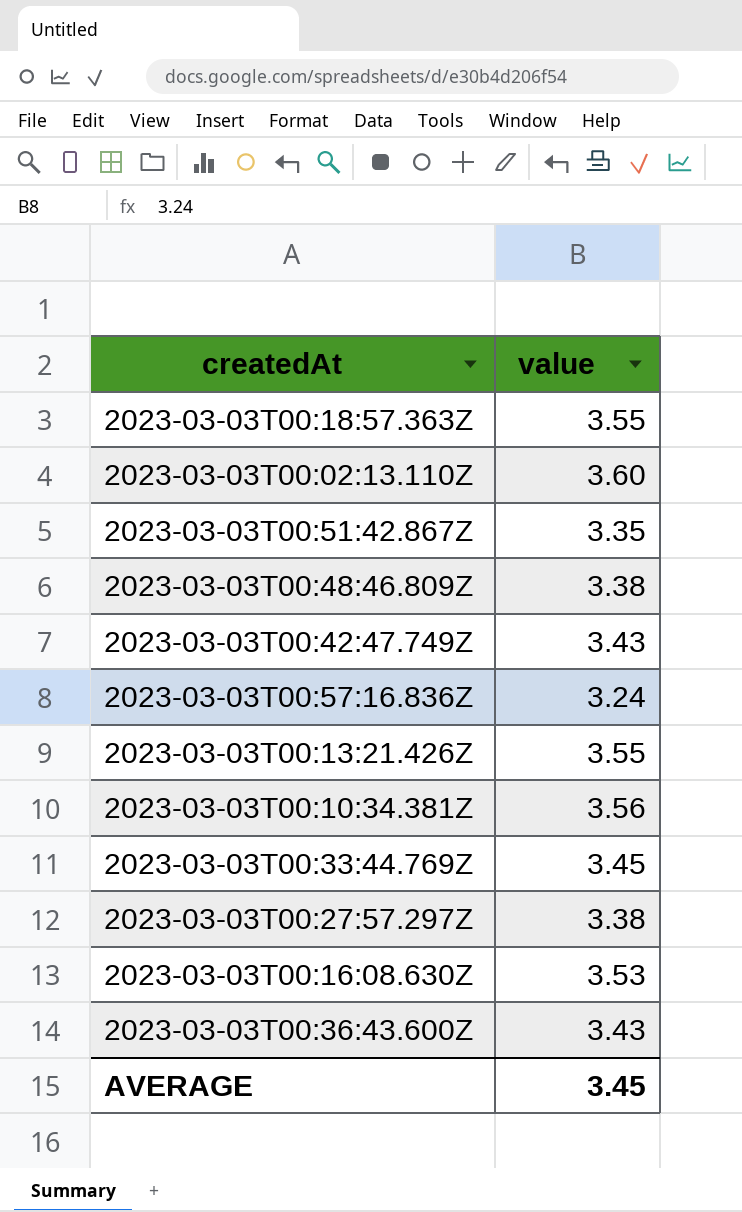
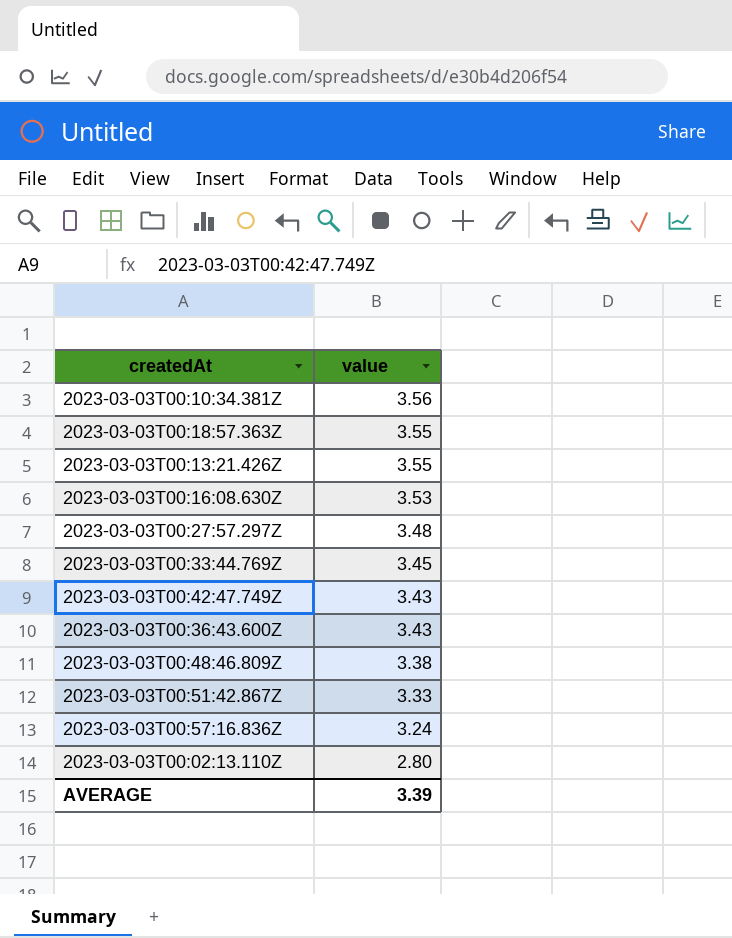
row order: none -> value descending
2023-03-03T00:27:57.297Z | value: 3.38 -> 3.48
2023-03-03T00:51:42.867Z | value: 3.35 -> 3.33
2023-03-03T00:02:13.110Z | value: 3.60 -> 2.80
AVERAGE | value: 3.45 -> 3.39

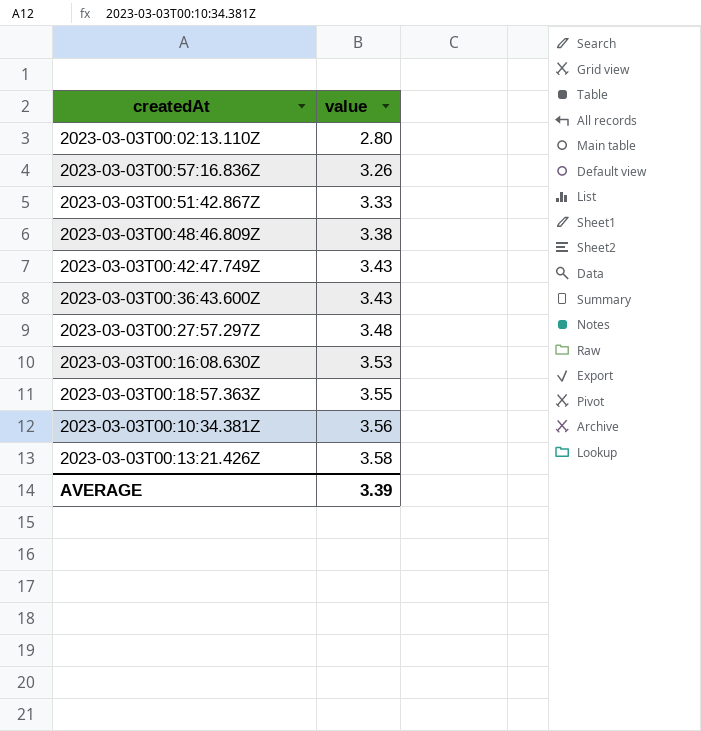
row order: value descending -> value ascending
row 2023-03-03T00:33:44.769Z: 3.45 -> none
2023-03-03T00:57:16.836Z | value: 3.24 -> 3.26
2023-03-03T00:13:21.426Z | value: 3.55 -> 3.58

